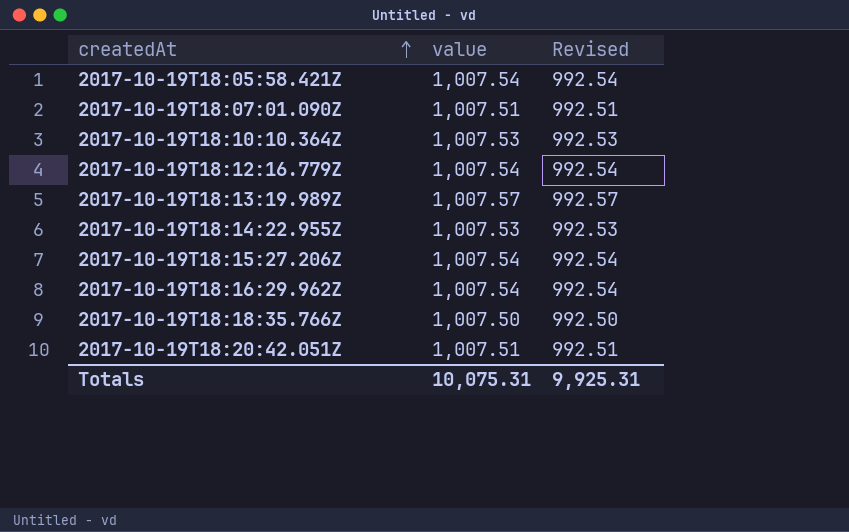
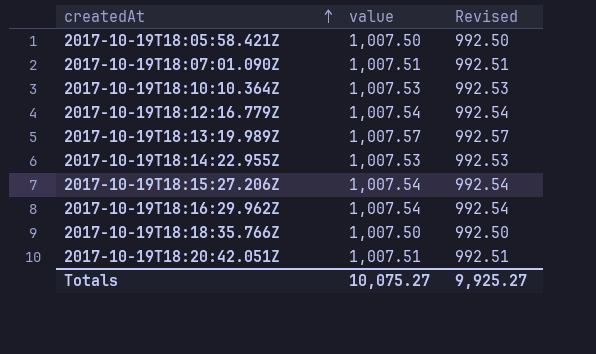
2017-10-19T18:05:58.421Z | value: 1,007.54 -> 1,007.50
2017-10-19T18:05:58.421Z | Revised: 992.54 -> 992.50
Totals | value: 10,075.31 -> 10,075.27
Totals | Revised: 9,925.31 -> 9,925.27

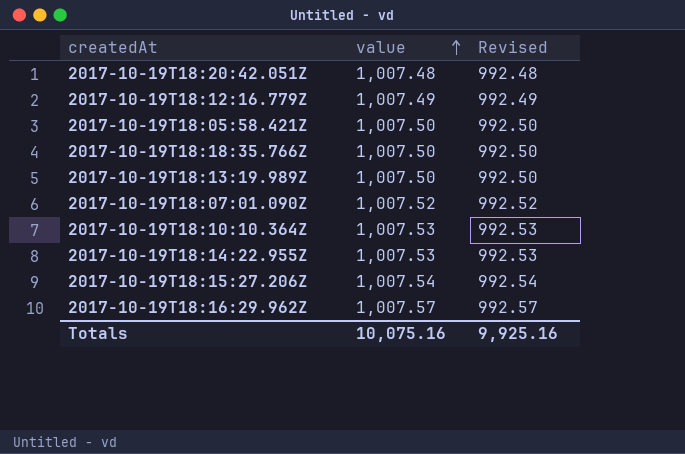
row order: createdAt ascending -> value ascending
2017-10-19T18:20:42.051Z | value: 1,007.51 -> 1,007.48
2017-10-19T18:20:42.051Z | Revised: 992.51 -> 992.48
2017-10-19T18:12:16.779Z | value: 1,007.54 -> 1,007.49
2017-10-19T18:12:16.779Z | Revised: 992.54 -> 992.49
2017-10-19T18:13:19.989Z | value: 1,007.57 -> 1,007.50
2017-10-19T18:13:19.989Z | Revised: 992.57 -> 992.50
2017-10-19T18:07:01.090Z | value: 1,007.51 -> 1,007.52
2017-10-19T18:07:01.090Z | Revised: 992.51 -> 992.52
2017-10-19T18:16:29.962Z | value: 1,007.54 -> 1,007.57
2017-10-19T18:16:29.962Z | Revised: 992.54 -> 992.57
Totals | value: 10,075.27 -> 10,075.16
Totals | Revised: 9,925.27 -> 9,925.16

